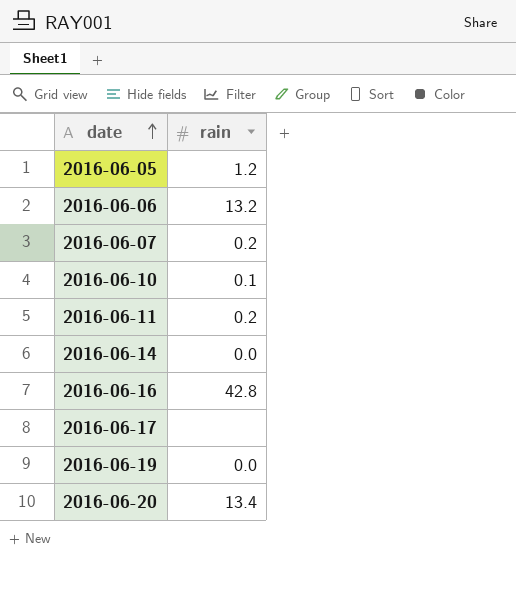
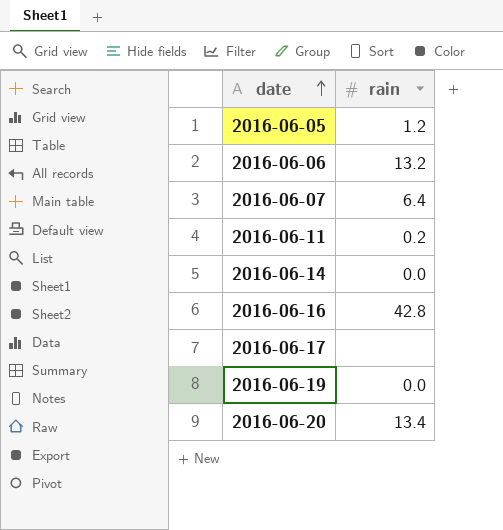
row 2016-06-10: 0.1 -> none
2016-06-07 | rain: 0.2 -> 6.4

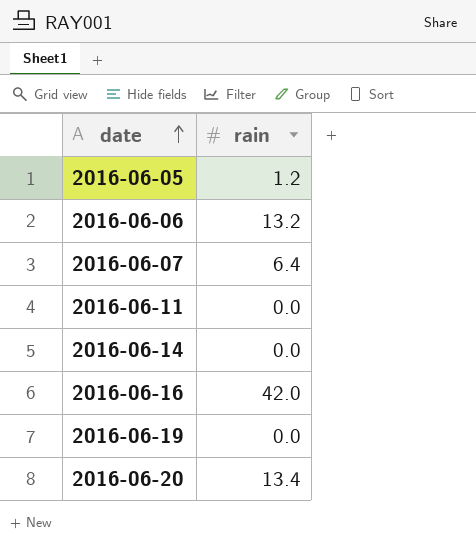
row 2016-06-17: none -> none
2016-06-11 | rain: 0.2 -> 0.0
2016-06-16 | rain: 42.8 -> 42.0

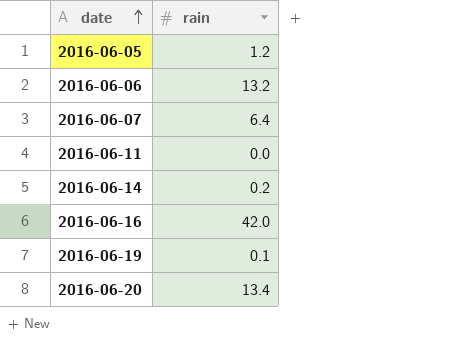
2016-06-14 | rain: 0.0 -> 0.2
2016-06-19 | rain: 0.0 -> 0.1

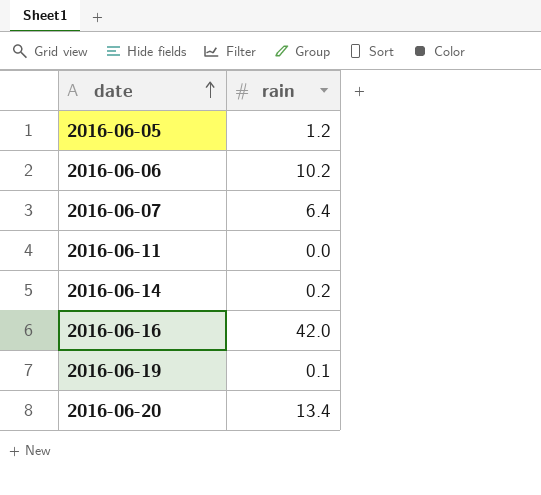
2016-06-06 | rain: 13.2 -> 10.2

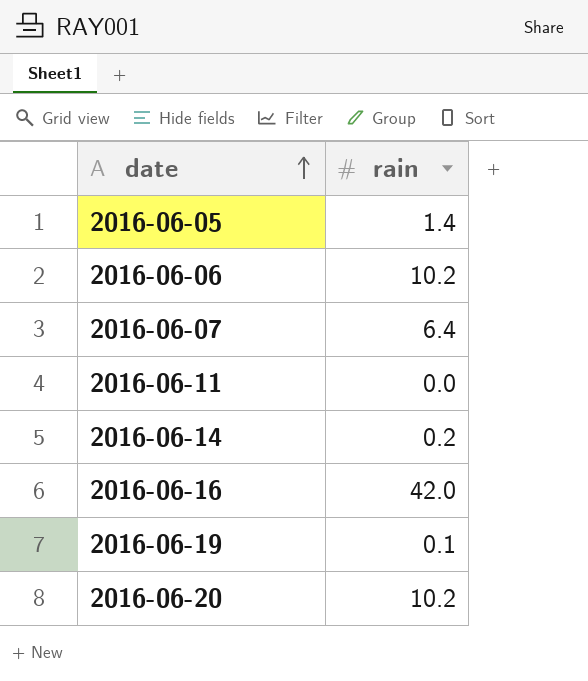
2016-06-05 | rain: 1.2 -> 1.4
2016-06-20 | rain: 13.4 -> 10.2

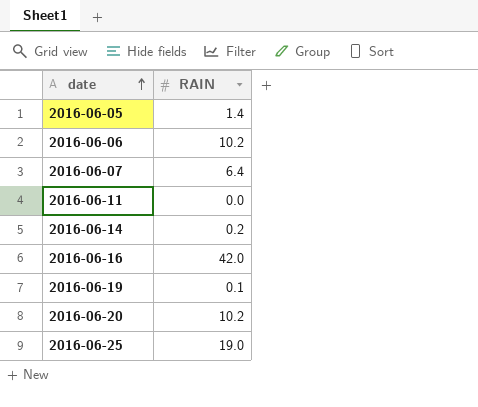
column name: rain -> RAIN
row 2016-06-25: none -> 19.0

